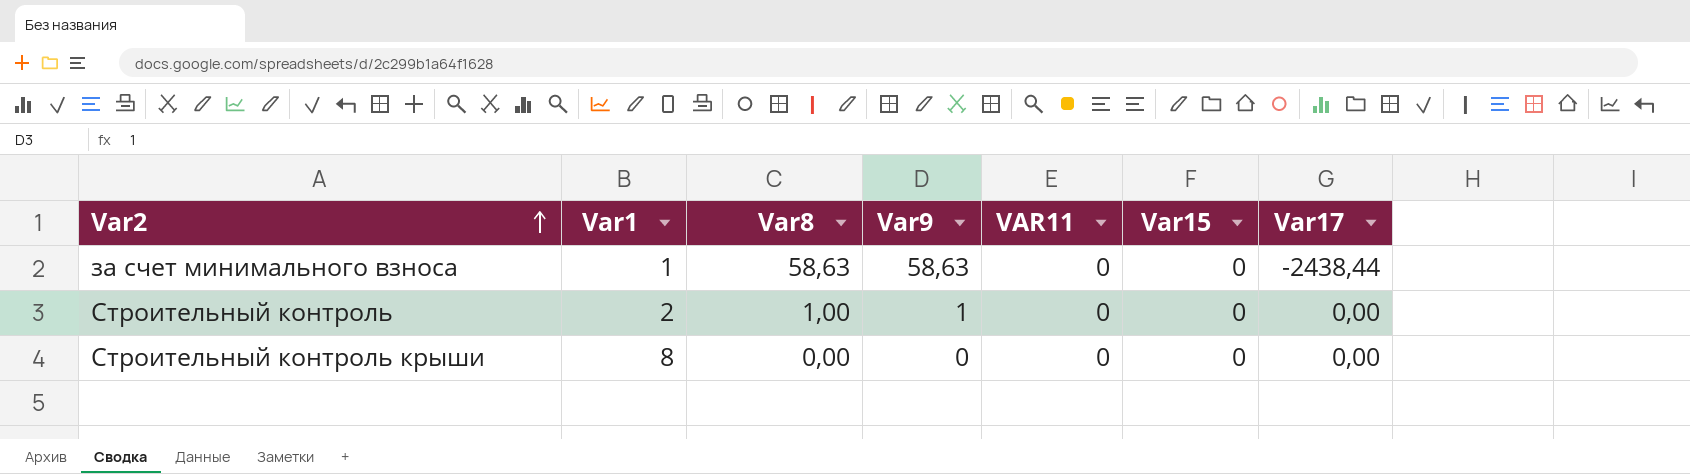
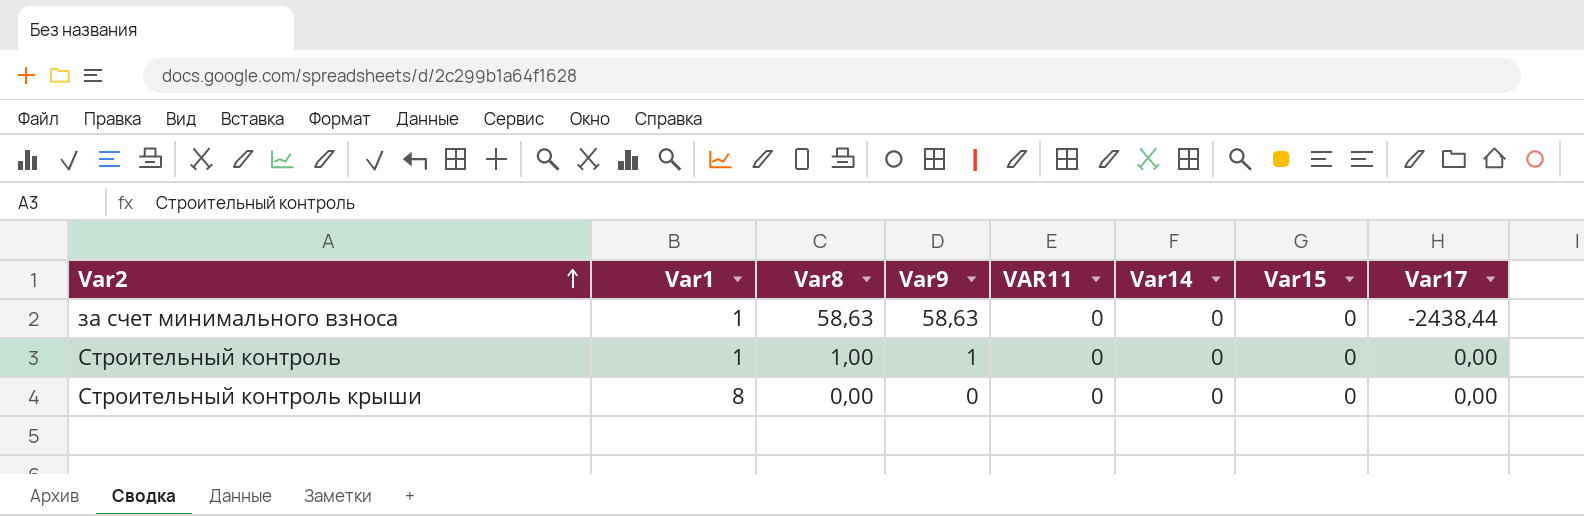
column Var14 | position: none -> 6
Строительный контроль | Var1: 2 -> 1

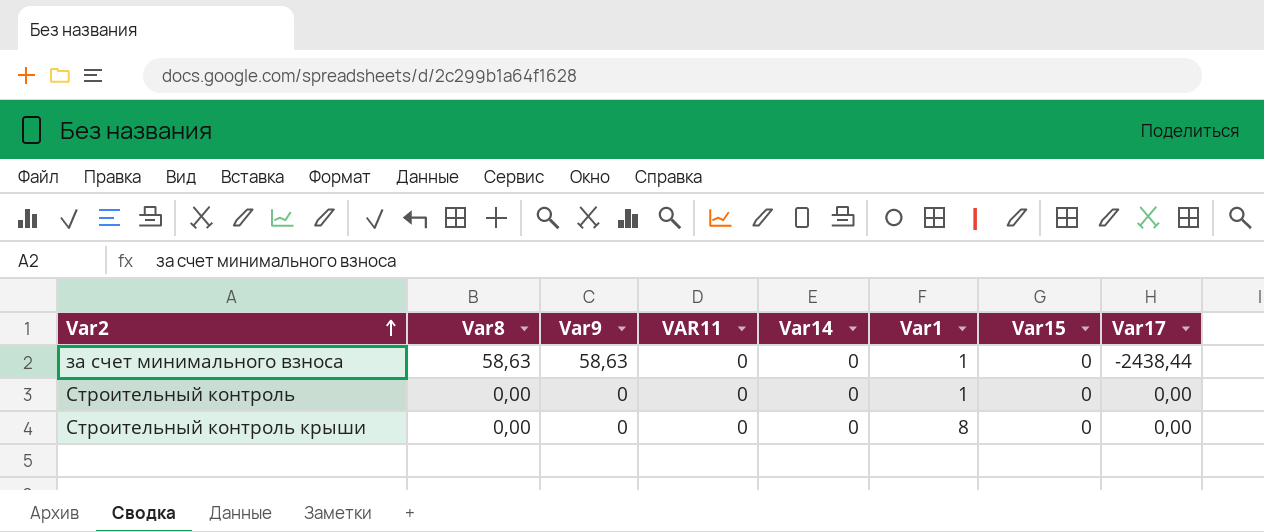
column Var1 | position: 2 -> 6
Строительный контроль | Var8: 1,00 -> 0,00
Строительный контроль | Var9: 1 -> 0

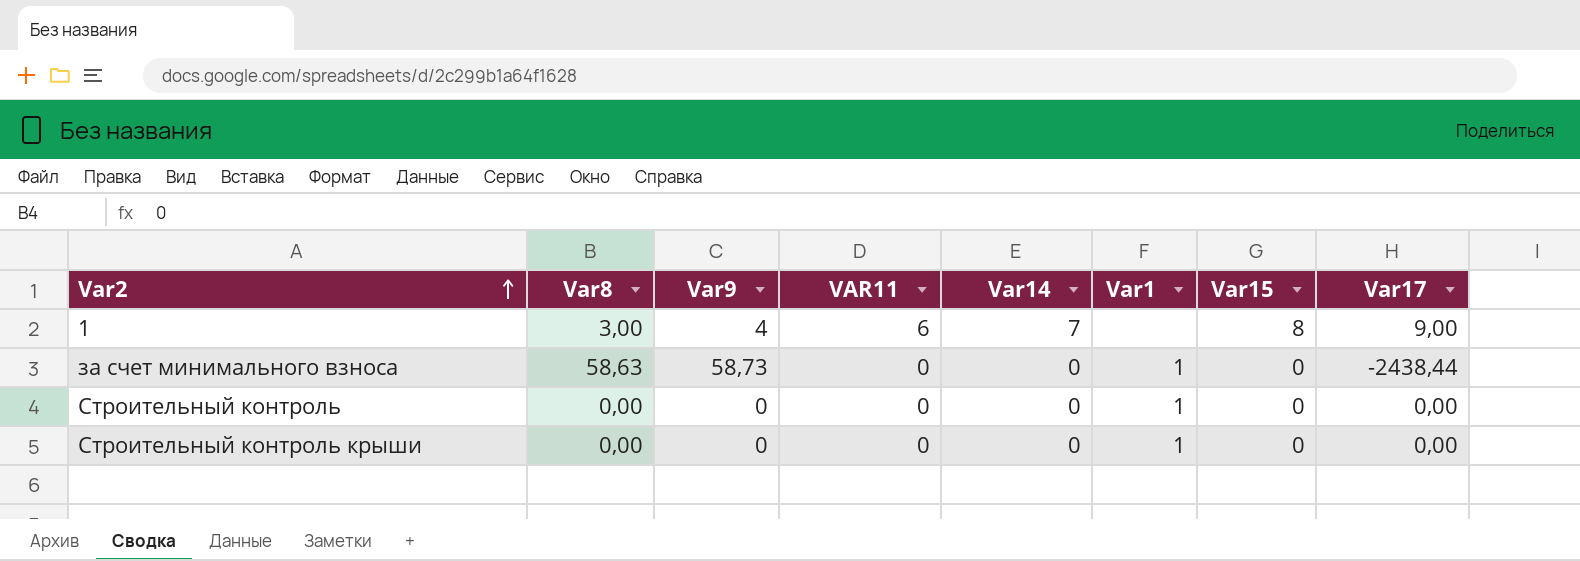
row 1: none -> 3,00 | 4 | 6 | 7 | none | 8 | 9,00
за счет минимального взноса | Var9: 58,63 -> 58,73
Строительный контроль крыши | Var1: 8 -> 1

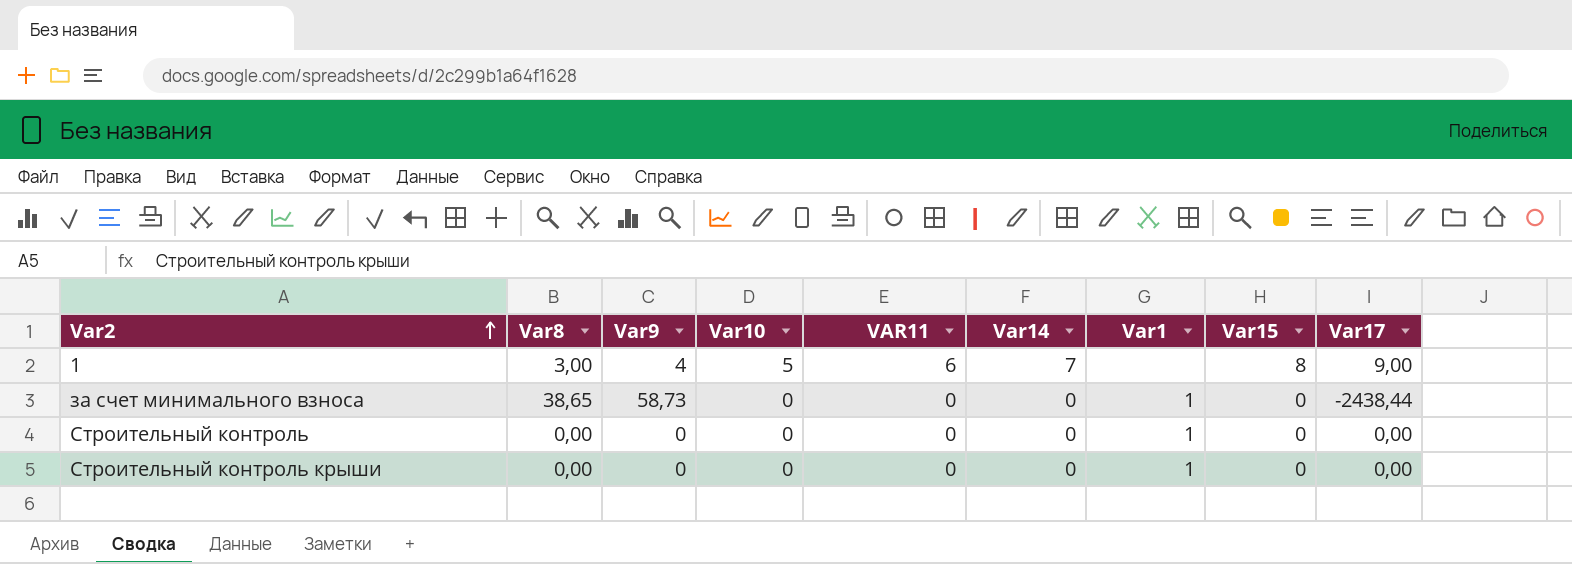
column Var10 | position: none -> 4
за счет минимального взноса | Var8: 58,63 -> 38,65

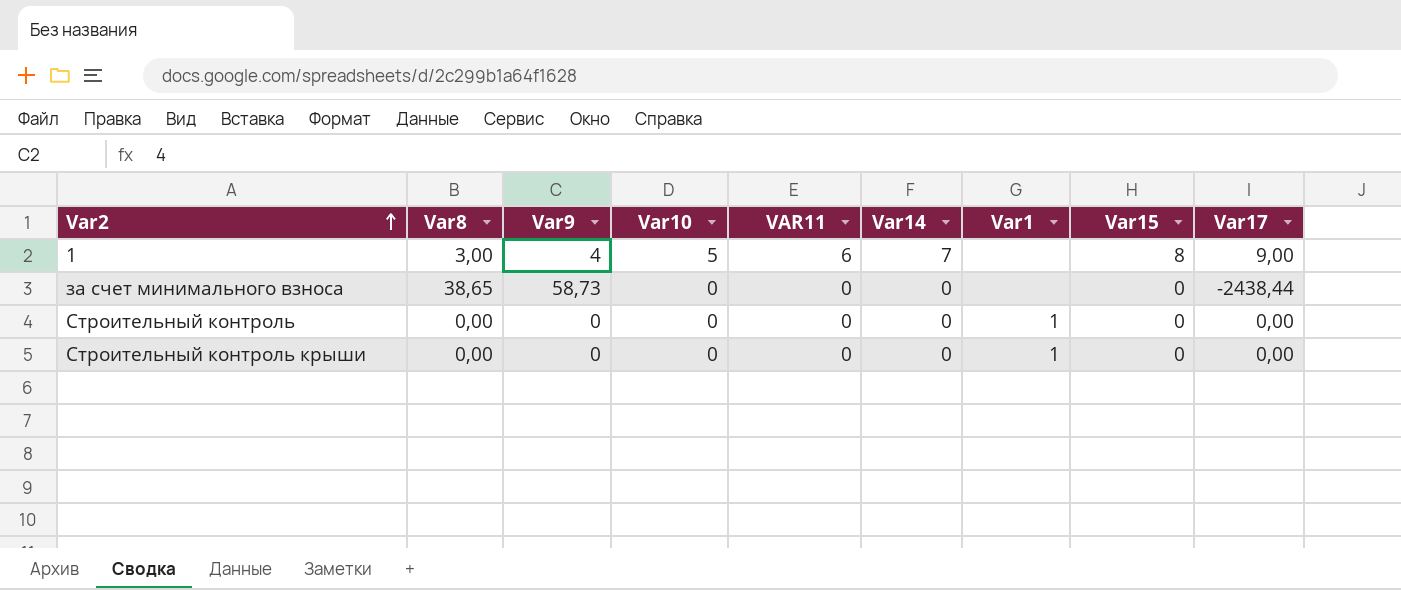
за счет минимального взноса | Var1: 1 -> none

